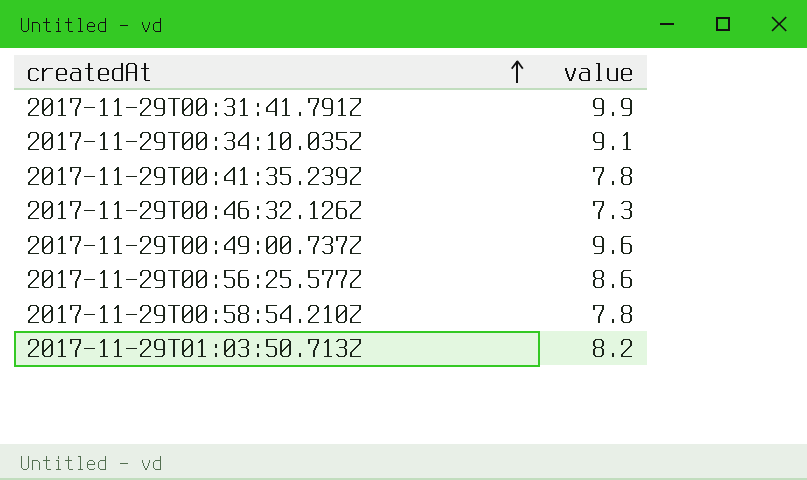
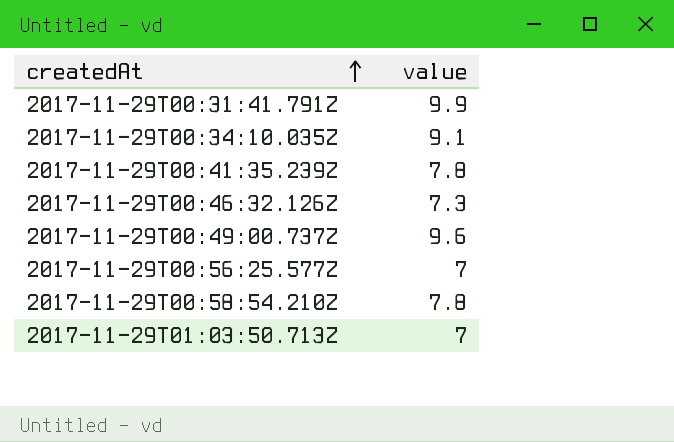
2017-11-29T00:56:25.577Z | value: 8.6 -> 7
2017-11-29T01:03:50.713Z | value: 8.2 -> 7

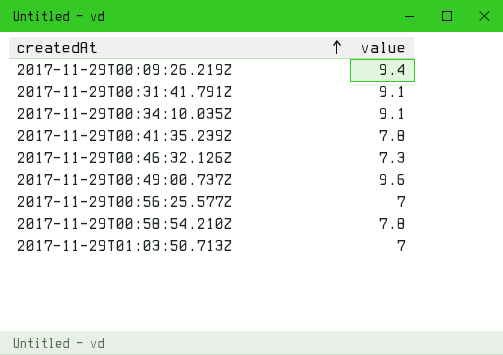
row 2017-11-29T00:09:26.219Z: none -> 9.4
2017-11-29T00:31:41.791Z | value: 9.9 -> 9.1

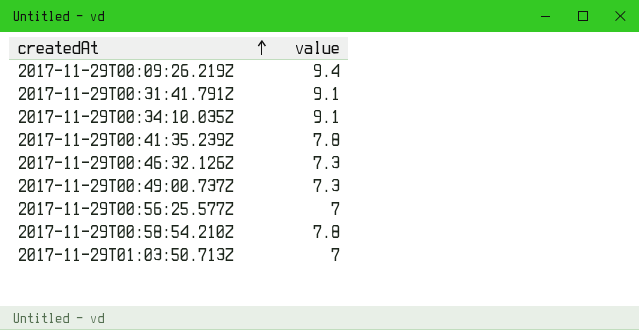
2017-11-29T00:49:00.737Z | value: 9.6 -> 7.3

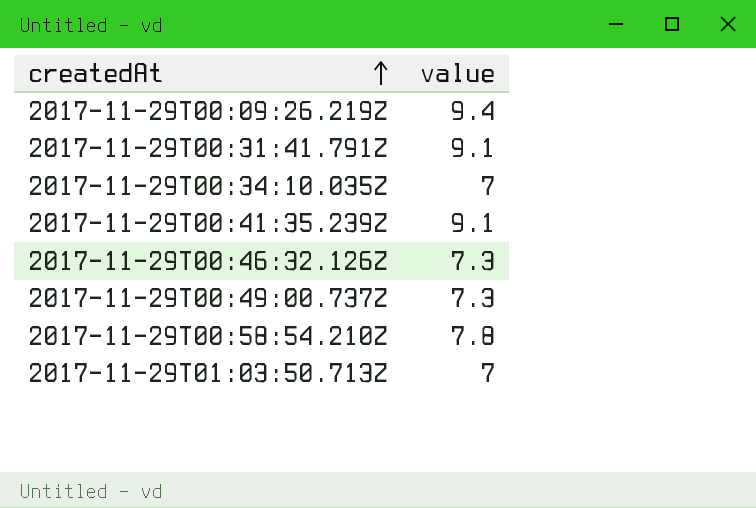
row 2017-11-29T00:56:25.577Z: 7 -> none
2017-11-29T00:34:10.035Z | value: 9.1 -> 7
2017-11-29T00:41:35.239Z | value: 7.8 -> 9.1

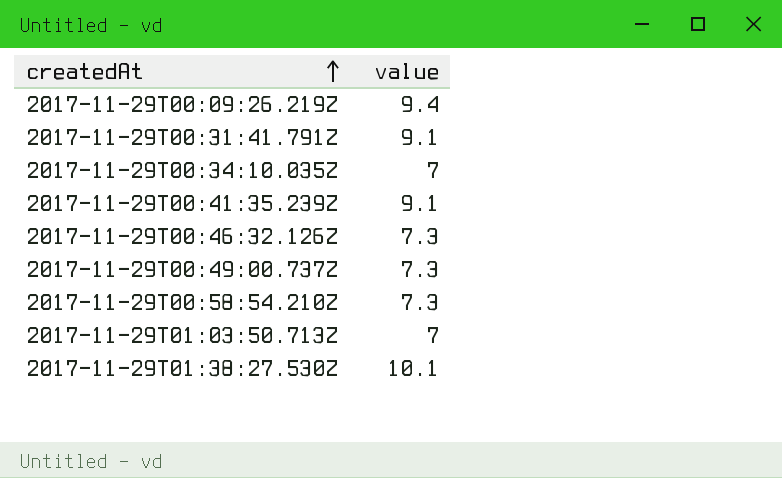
2017-11-29T00:58:54.210Z | value: 7.8 -> 7.3
row 2017-11-29T01:38:27.530Z: none -> 10.1

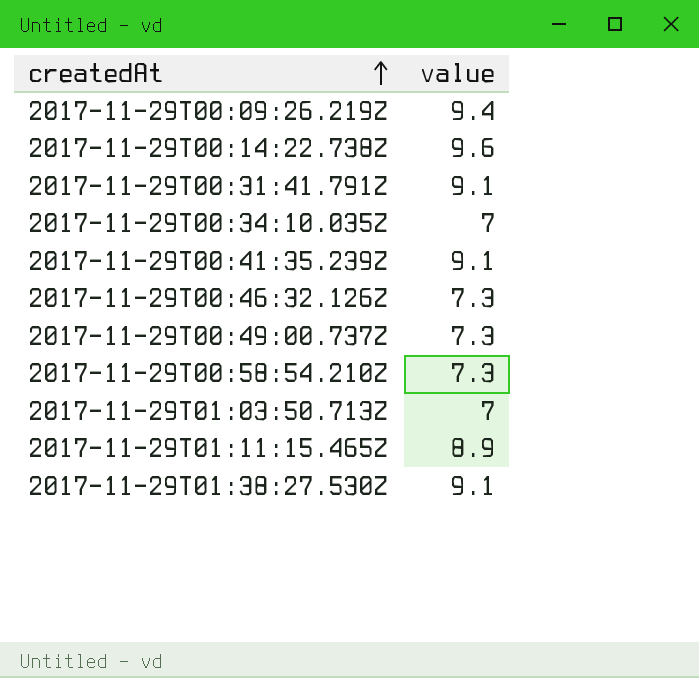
row 2017-11-29T00:14:22.738Z: none -> 9.6
row 2017-11-29T01:11:15.465Z: none -> 8.9
2017-11-29T01:38:27.530Z | value: 10.1 -> 9.1

